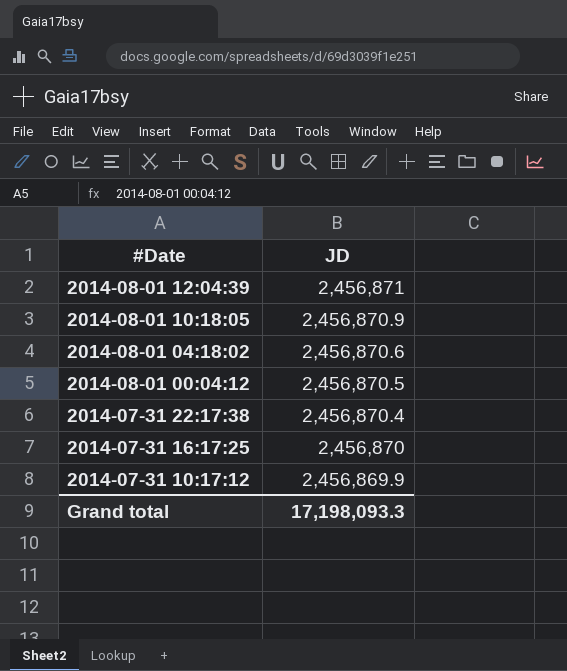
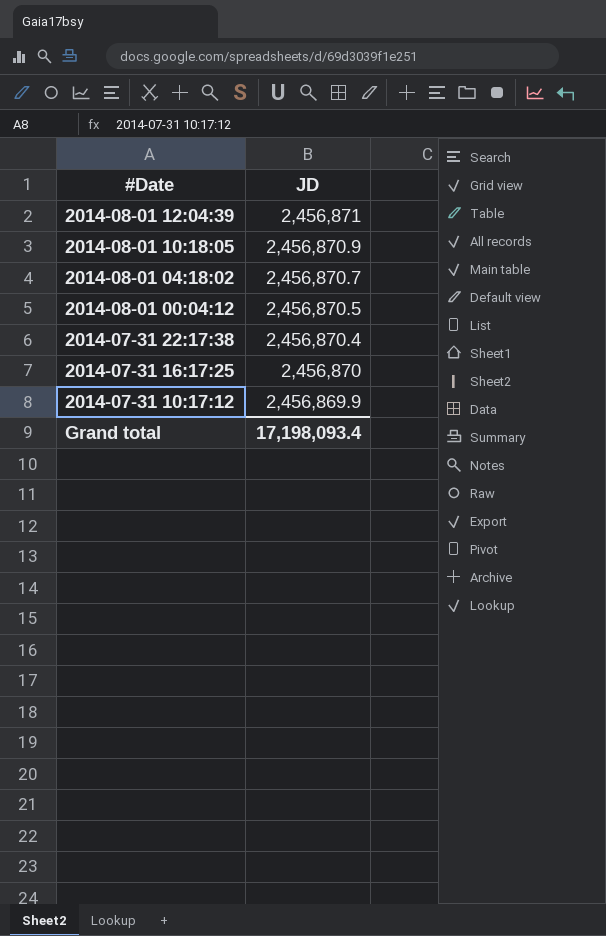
2014-08-01 04:18:02 | JD: 2,456,870.6 -> 2,456,870.7
Grand total | JD: 17,198,093.3 -> 17,198,093.4

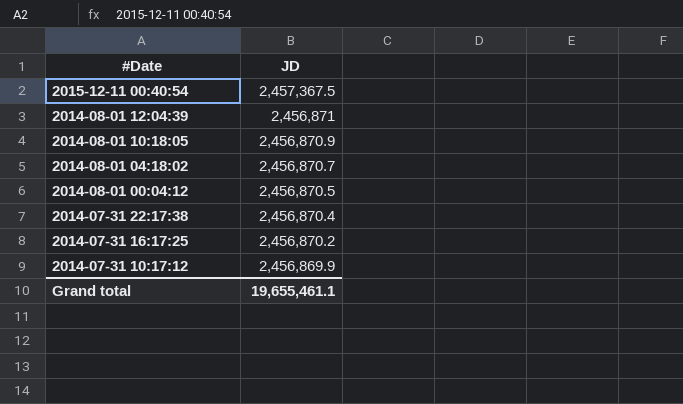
row 2015-12-11 00:40:54: none -> 2,457,367.5
2014-07-31 16:17:25 | JD: 2,456,870 -> 2,456,870.2
Grand total | JD: 17,198,093.4 -> 19,655,461.1

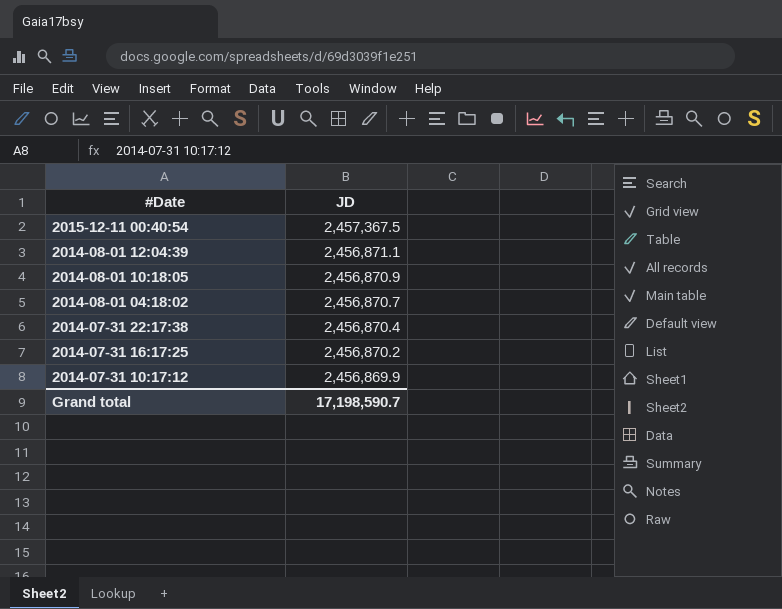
row 2014-08-01 00:04:12: 2,456,870.5 -> none
2014-08-01 12:04:39 | JD: 2,456,871 -> 2,456,871.1
Grand total | JD: 19,655,461.1 -> 17,198,590.7

